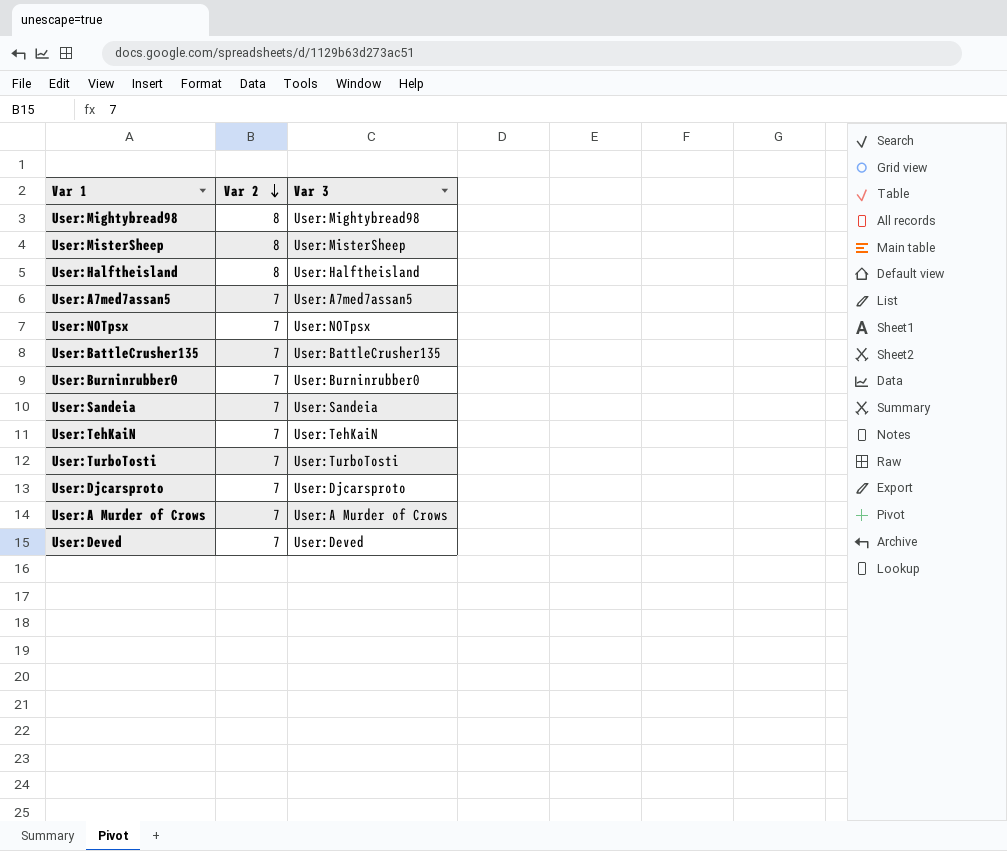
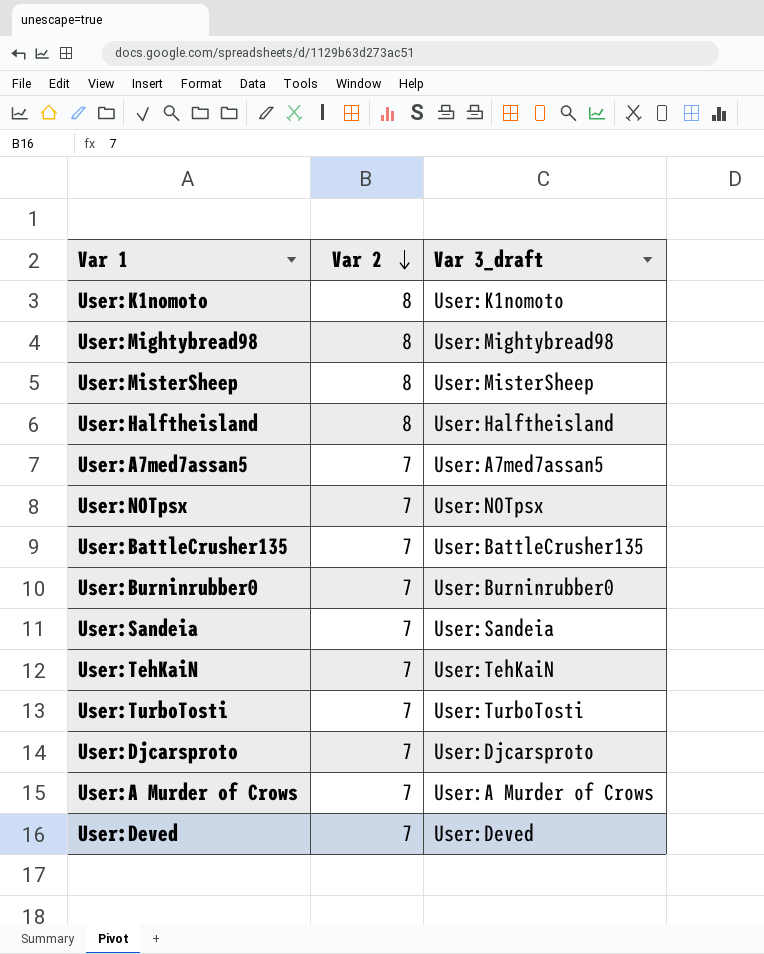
column name: Var 3 -> Var 3_draft
row User:K1nomoto: none -> 8 | User:K1nomoto

